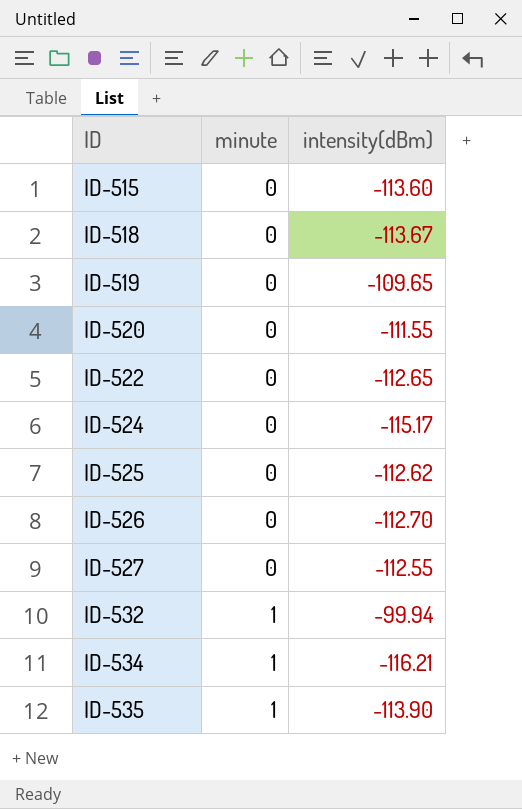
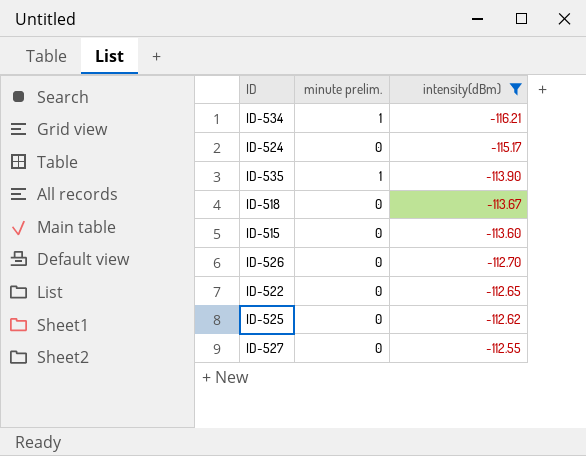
filter: none -> intensity(dBm) <= -112.55
row order: ID ascending -> intensity(dBm) ascending
column name: minute -> minute prelim.

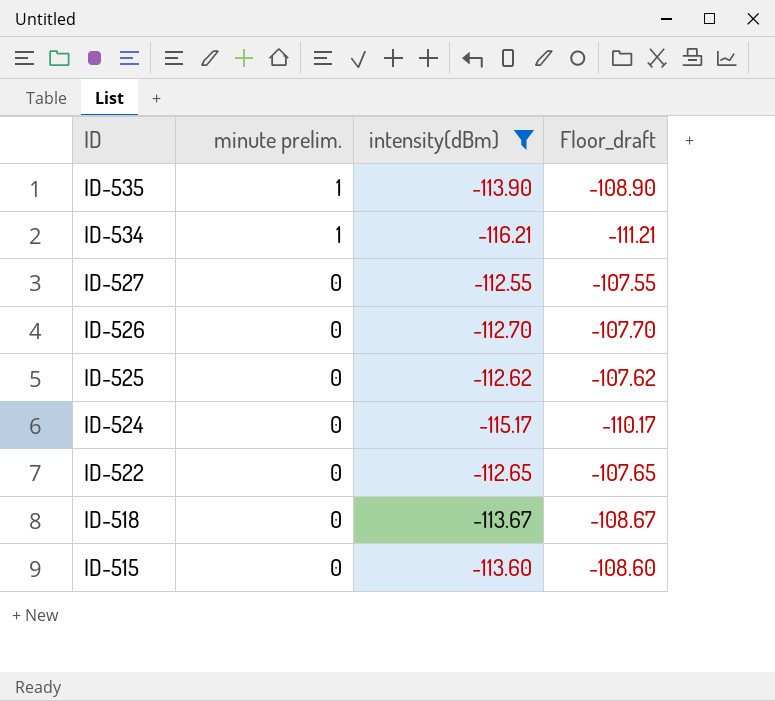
row order: intensity(dBm) ascending -> ID descending
column Floor_draft | formula: none -> [intensity(dBm)] + 5

